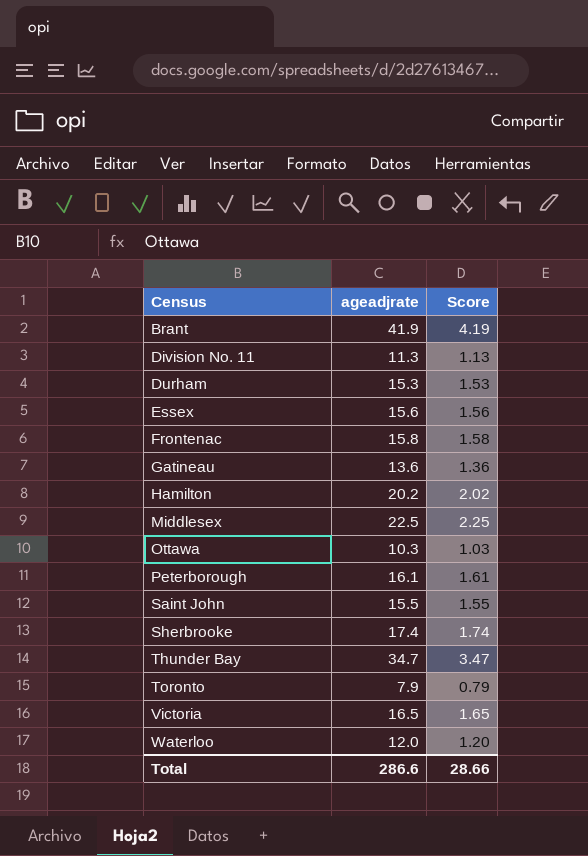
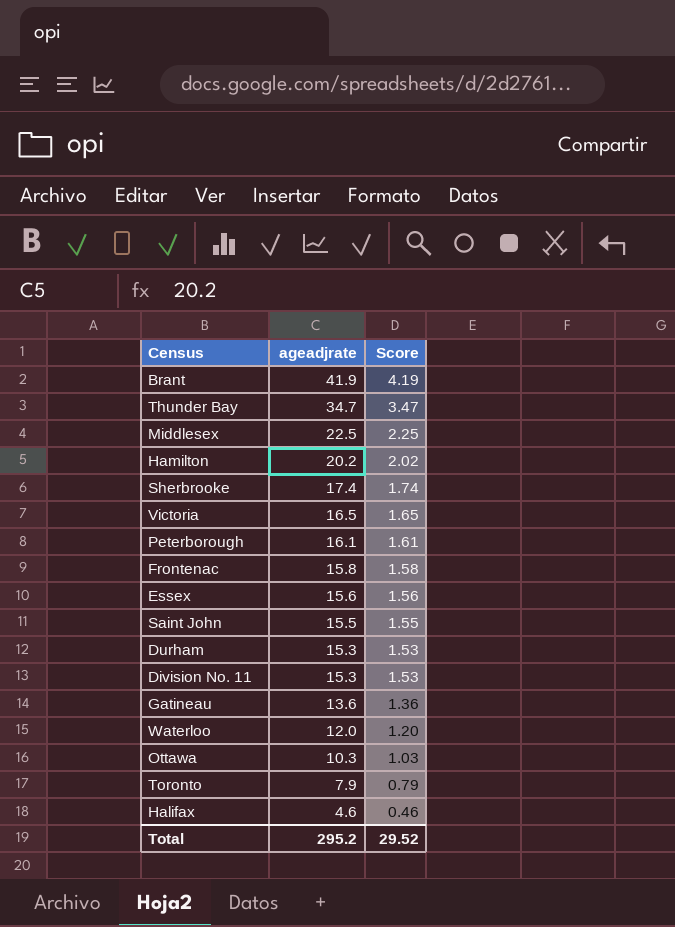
row order: Census ascending -> ageadjrate descending
Division No. 11 | ageadjrate: 11.3 -> 15.3
Division No. 11 | Score: 1.13 -> 1.53
row Halifax: none -> 4.6 | 0.46
Total | ageadjrate: 286.6 -> 295.2
Total | Score: 28.66 -> 29.52

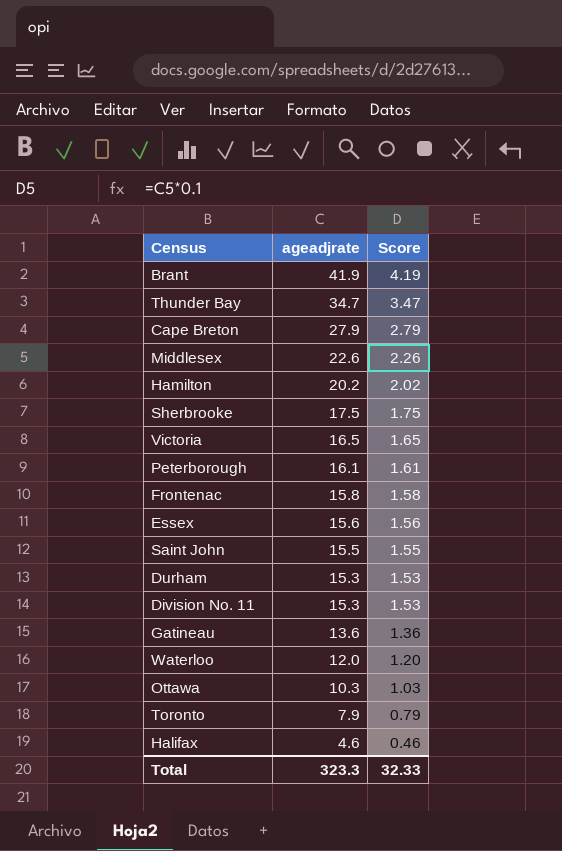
row Cape Breton: none -> 27.9 | 2.79
Middlesex | ageadjrate: 22.5 -> 22.6
Middlesex | Score: 2.25 -> 2.26
Sherbrooke | ageadjrate: 17.4 -> 17.5
Sherbrooke | Score: 1.74 -> 1.75
Total | ageadjrate: 295.2 -> 323.3
Total | Score: 29.52 -> 32.33

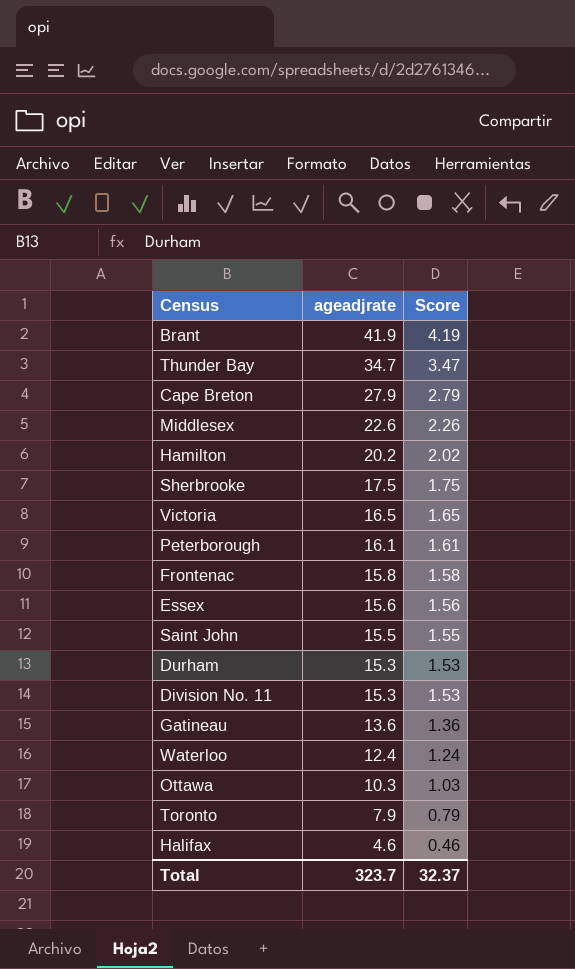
Waterloo | ageadjrate: 12.0 -> 12.4
Waterloo | Score: 1.20 -> 1.24
Total | ageadjrate: 323.3 -> 323.7
Total | Score: 32.33 -> 32.37

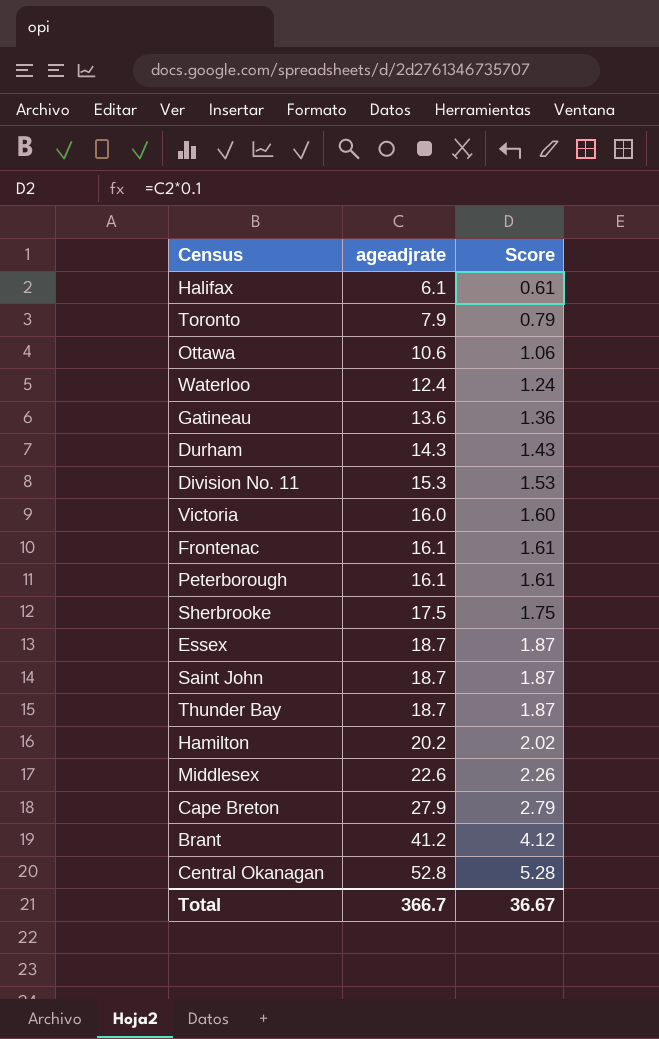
row order: ageadjrate descending -> ageadjrate ascending
Halifax | ageadjrate: 4.6 -> 6.1
Halifax | Score: 0.46 -> 0.61
Ottawa | ageadjrate: 10.3 -> 10.6
Ottawa | Score: 1.03 -> 1.06
Durham | ageadjrate: 15.3 -> 14.3
Durham | Score: 1.53 -> 1.43
Victoria | ageadjrate: 16.5 -> 16.0
Victoria | Score: 1.65 -> 1.60
Frontenac | ageadjrate: 15.8 -> 16.1
Frontenac | Score: 1.58 -> 1.61
Essex | ageadjrate: 15.6 -> 18.7
Essex | Score: 1.56 -> 1.87
Saint John | ageadjrate: 15.5 -> 18.7
Saint John | Score: 1.55 -> 1.87
Thunder Bay | ageadjrate: 34.7 -> 18.7
Thunder Bay | Score: 3.47 -> 1.87
Brant | ageadjrate: 41.9 -> 41.2
Brant | Score: 4.19 -> 4.12
row Central Okanagan: none -> 52.8 | 5.28
Total | ageadjrate: 323.7 -> 366.7
Total | Score: 32.37 -> 36.67

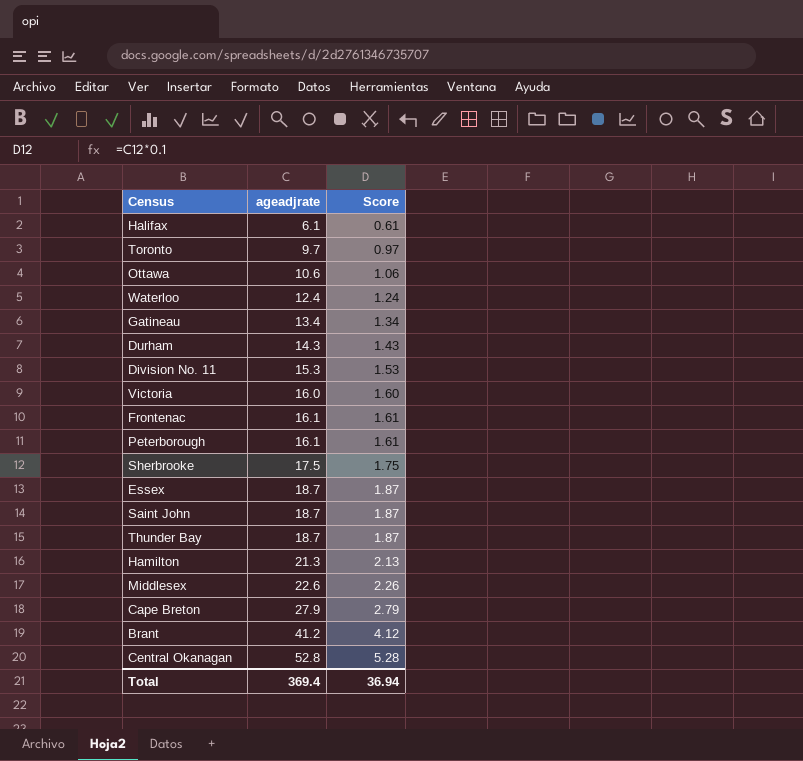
Toronto | ageadjrate: 7.9 -> 9.7
Toronto | Score: 0.79 -> 0.97
Gatineau | ageadjrate: 13.6 -> 13.4
Gatineau | Score: 1.36 -> 1.34
Hamilton | ageadjrate: 20.2 -> 21.3
Hamilton | Score: 2.02 -> 2.13
Total | ageadjrate: 366.7 -> 369.4
Total | Score: 36.67 -> 36.94

